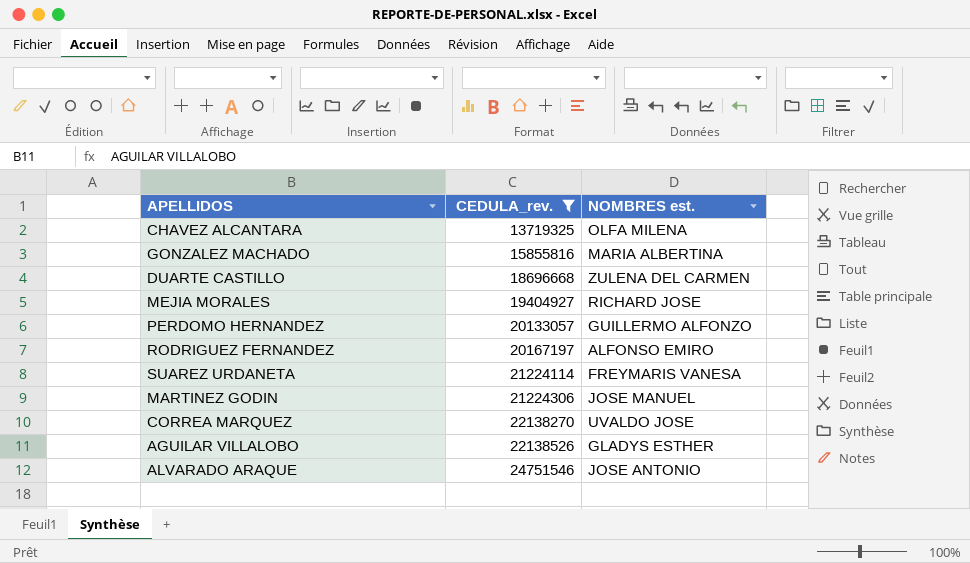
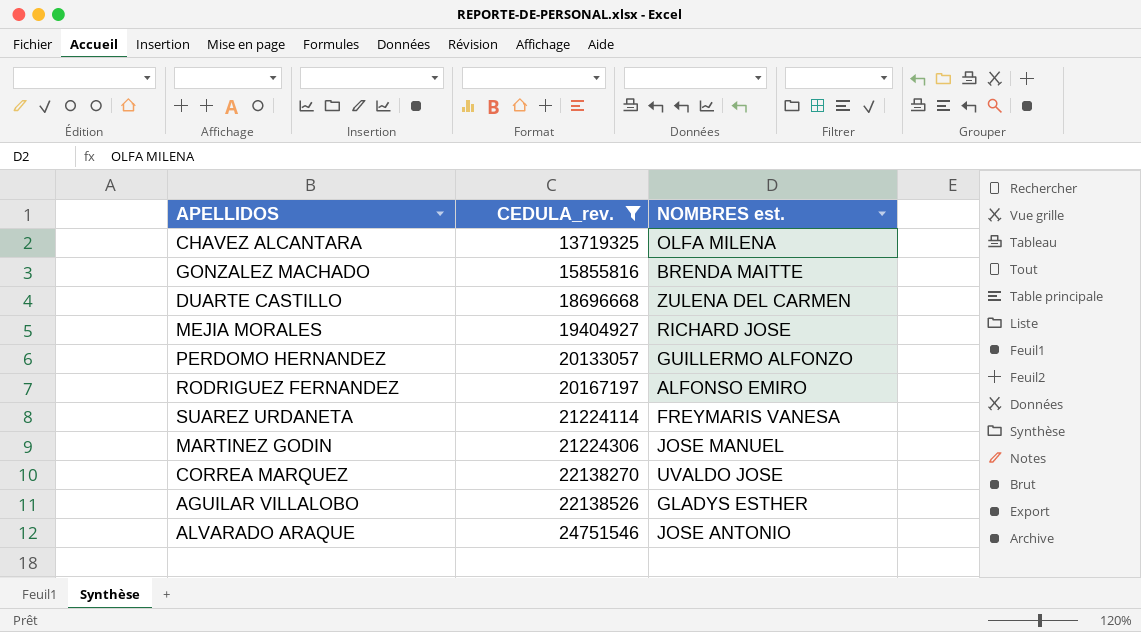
GONZALEZ MACHADO | NOMBRES est.: MARIA ALBERTINA -> BRENDA MAITTE

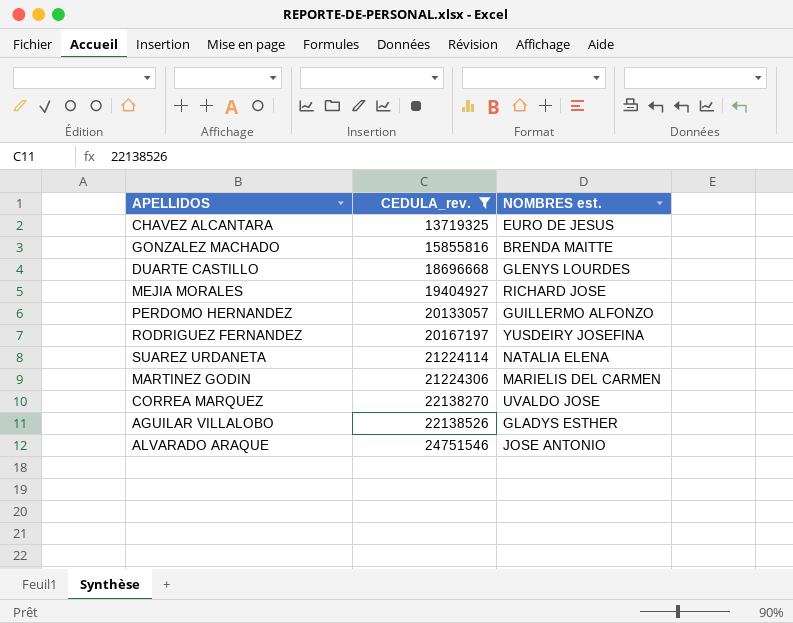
CHAVEZ ALCANTARA | NOMBRES est.: OLFA MILENA -> EURO DE JESUS
DUARTE CASTILLO | NOMBRES est.: ZULENA DEL CARMEN -> GLENYS LOURDES
RODRIGUEZ FERNANDEZ | NOMBRES est.: ALFONSO EMIRO -> YUSDEIRY JOSEFINA
SUAREZ URDANETA | NOMBRES est.: FREYMARIS VANESA -> NATALIA ELENA
MARTINEZ GODIN | NOMBRES est.: JOSE MANUEL -> MARIELIS DEL CARMEN

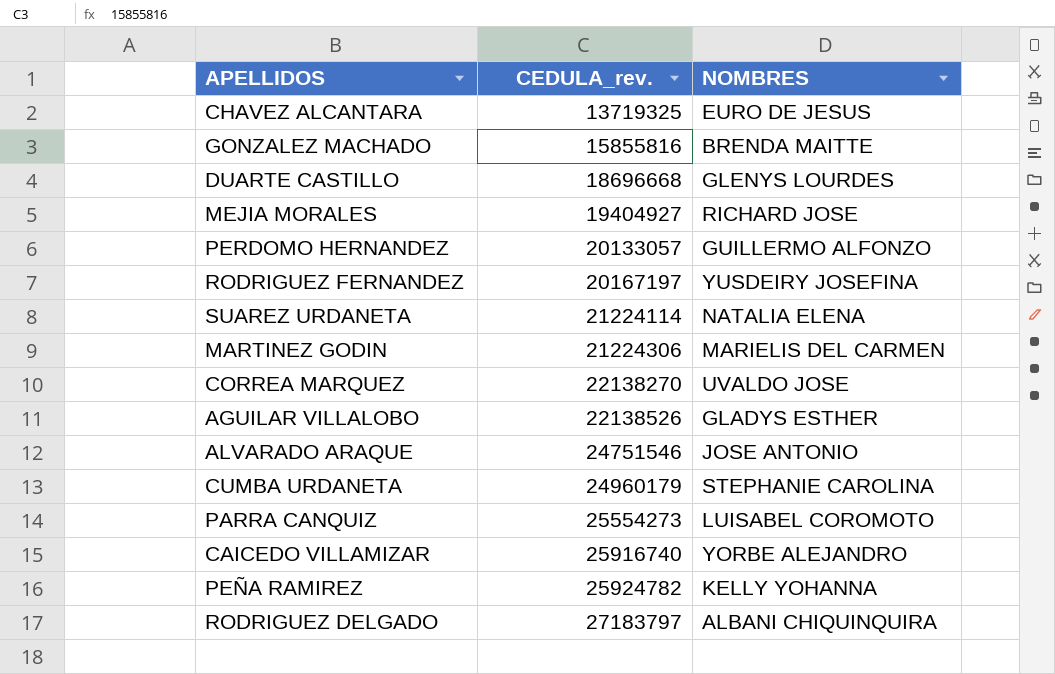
filter: CEDULA_rev. <= 24751546 -> none
column name: NOMBRES est. -> NOMBRES

